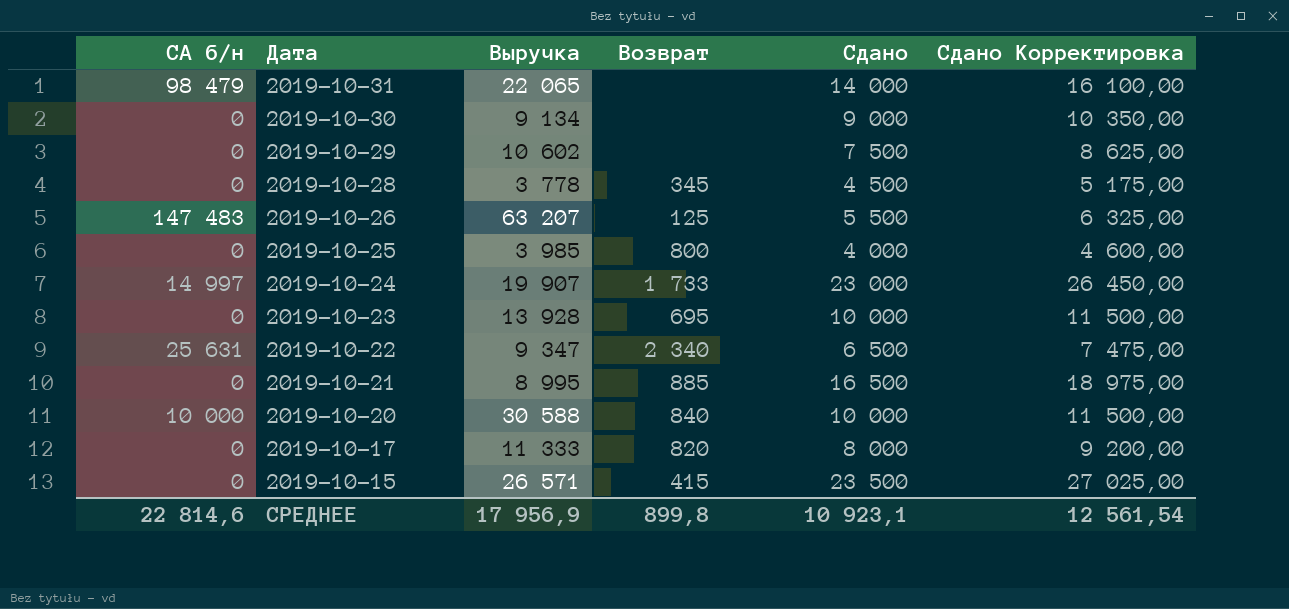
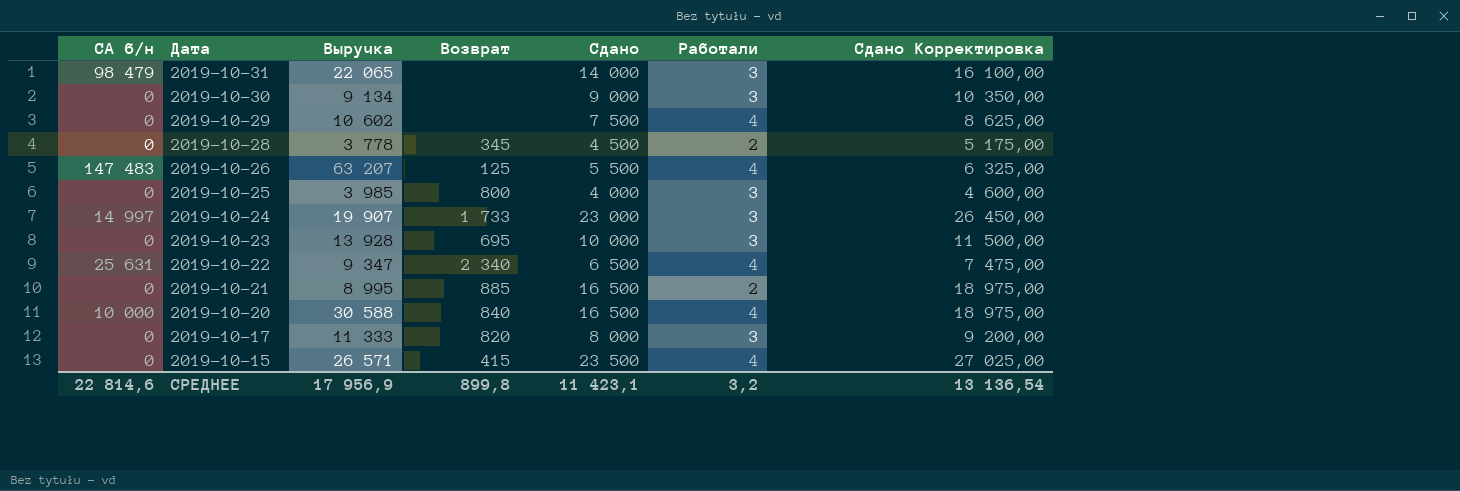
column Работали | position: none -> 6
2019-10-20 | Сдано: 10 000 -> 16 500
2019-10-20 | Сдано Корректировка: 11 500,00 -> 18 975,00
СРЕДНЕЕ | Сдано: 10 923,1 -> 11 423,1
СРЕДНЕЕ | Сдано Корректировка: 12 561,54 -> 13 136,54

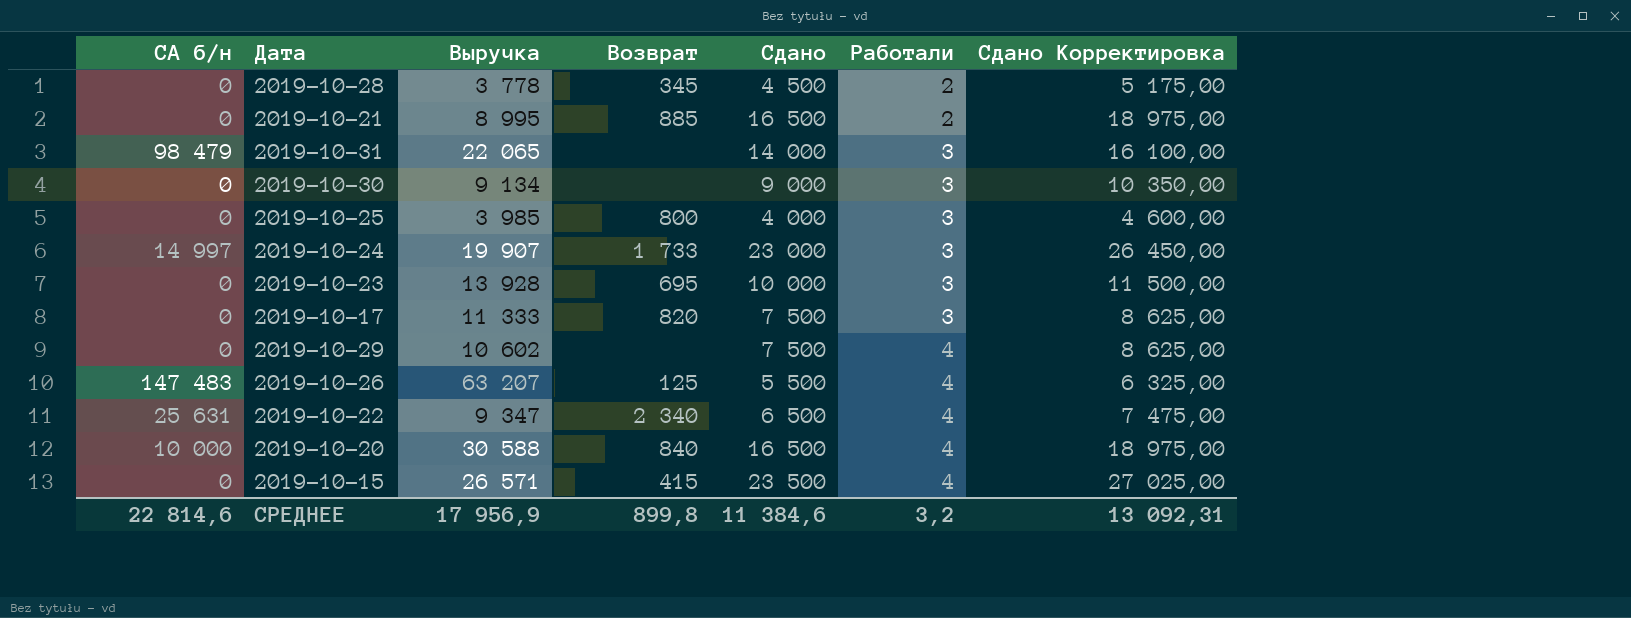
row order: Дата descending -> Работали ascending
2019-10-17 | Сдано: 8 000 -> 7 500
2019-10-17 | Сдано Корректировка: 9 200,00 -> 8 625,00
СРЕДНЕЕ | Сдано: 11 423,1 -> 11 384,6
СРЕДНЕЕ | Сдано Корректировка: 13 136,54 -> 13 092,31

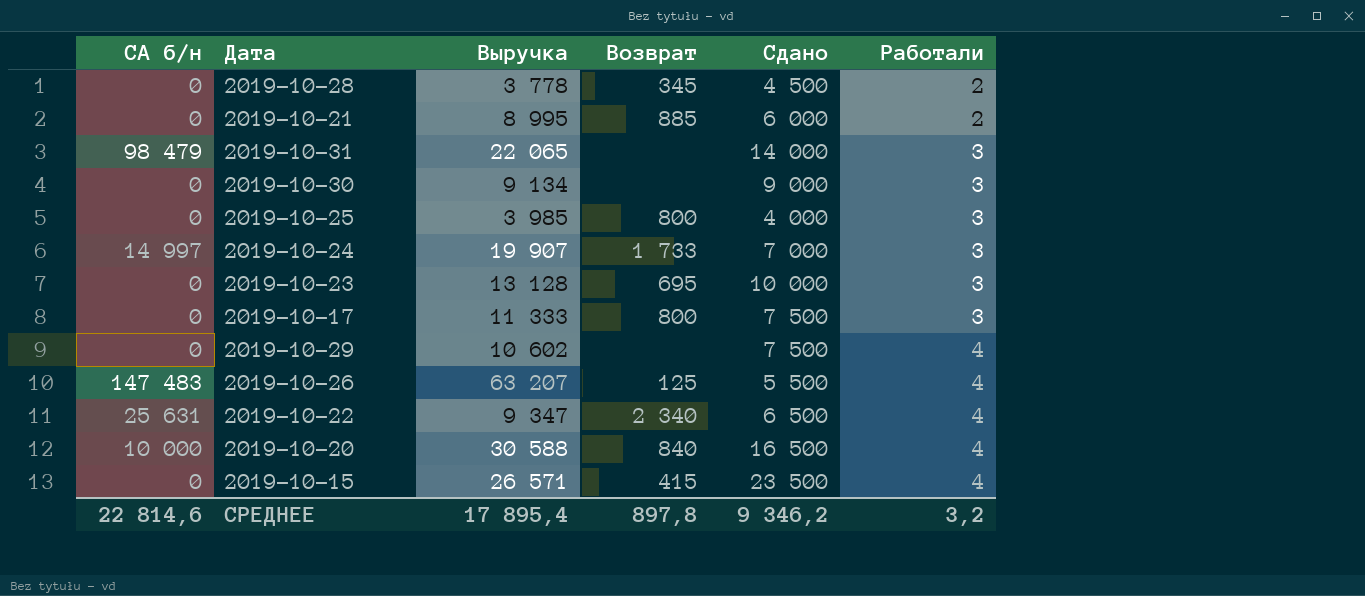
column Сдано Корректировка | formula: [Сдано] * 1,15 -> none
2019-10-21 | Сдано: 16 500 -> 6 000
2019-10-24 | Сдано: 23 000 -> 7 000
2019-10-23 | Выручка: 13 928 -> 13 128
2019-10-17 | Возврат: 820 -> 800
СРЕДНЕЕ | Выручка: 17 956,9 -> 17 895,4
СРЕДНЕЕ | Возврат: 899,8 -> 897,8
СРЕДНЕЕ | Сдано: 11 384,6 -> 9 346,2

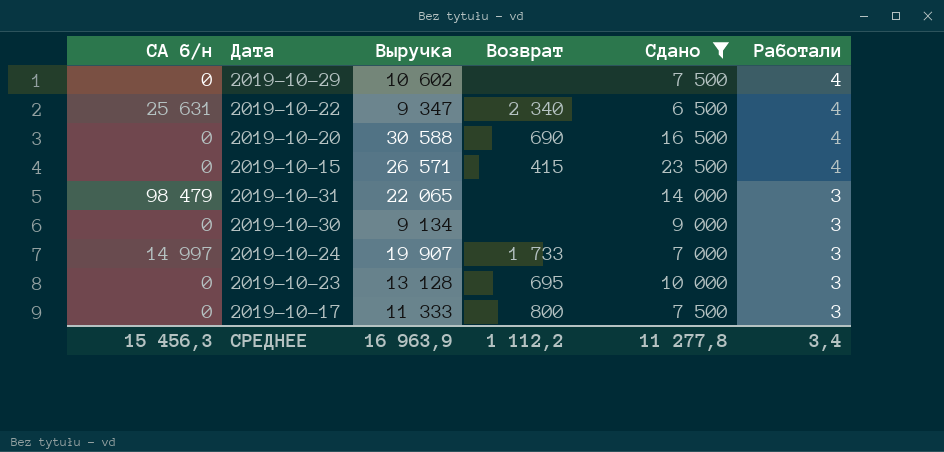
filter: none -> Сдано >= 6 500
row order: Работали ascending -> Работали descending
2019-10-20 | СА б/н: 10 000 -> 0
2019-10-20 | Возврат: 840 -> 690
СРЕДНЕЕ | СА б/н: 22 814,6 -> 15 456,3
СРЕДНЕЕ | Выручка: 17 895,4 -> 16 963,9
СРЕДНЕЕ | Возврат: 897,8 -> 1 112,2
СРЕДНЕЕ | Сдано: 9 346,2 -> 11 277,8
СРЕДНЕЕ | Работали: 3,2 -> 3,4

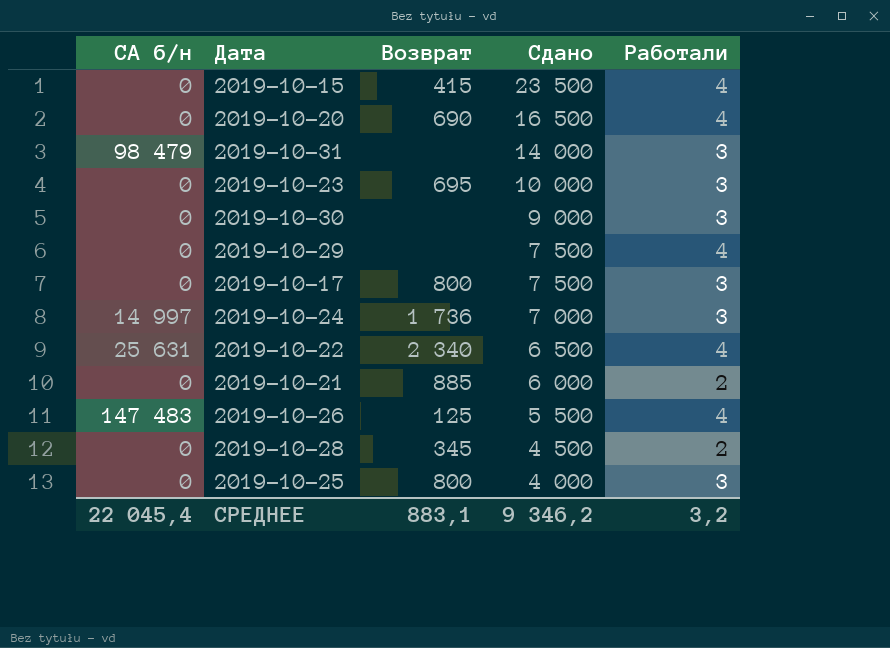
filter: Сдано >= 6 500 -> none
row order: Работали descending -> Сдано descending
column Выручка | position: 3 -> none
2019-10-24 | Возврат: 1 733 -> 1 736
СРЕДНЕЕ | СА б/н: 15 456,3 -> 22 045,4
СРЕДНЕЕ | Возврат: 1 112,2 -> 883,1
СРЕДНЕЕ | Сдано: 11 277,8 -> 9 346,2
СРЕДНЕЕ | Работали: 3,4 -> 3,2

